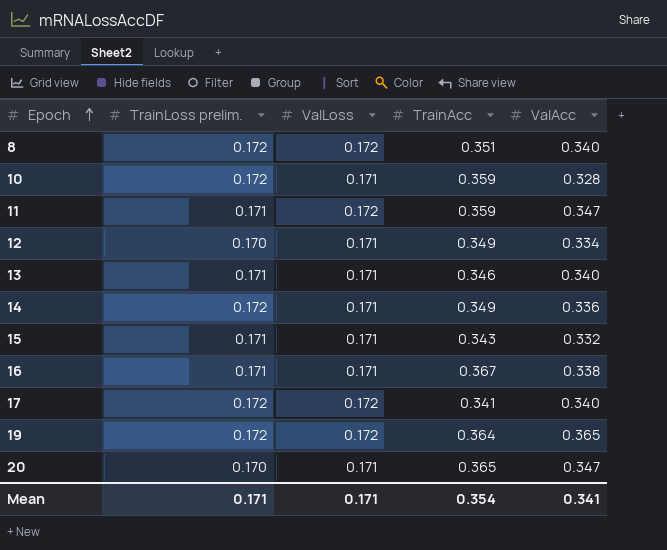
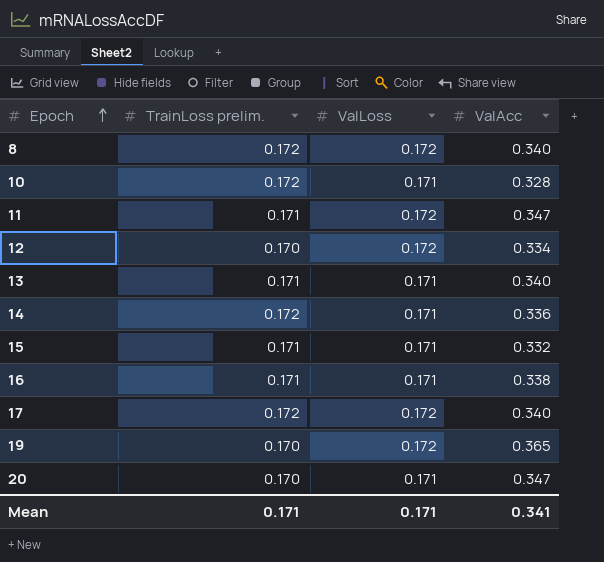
column TrainAcc | position: 4 -> none
12 | ValLoss: 0.171 -> 0.172
19 | TrainLoss prelim.: 0.172 -> 0.170

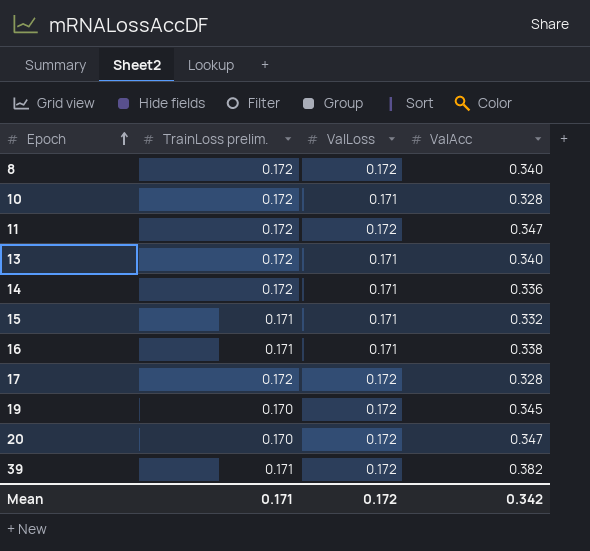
row 12: 0.170 | 0.172 | 0.334 -> none
11 | TrainLoss prelim.: 0.171 -> 0.172
13 | TrainLoss prelim.: 0.171 -> 0.172
17 | ValAcc: 0.340 -> 0.328
19 | ValAcc: 0.365 -> 0.345
20 | ValLoss: 0.171 -> 0.172
row 39: none -> 0.171 | 0.172 | 0.382
Mean | ValLoss: 0.171 -> 0.172
Mean | ValAcc: 0.341 -> 0.342

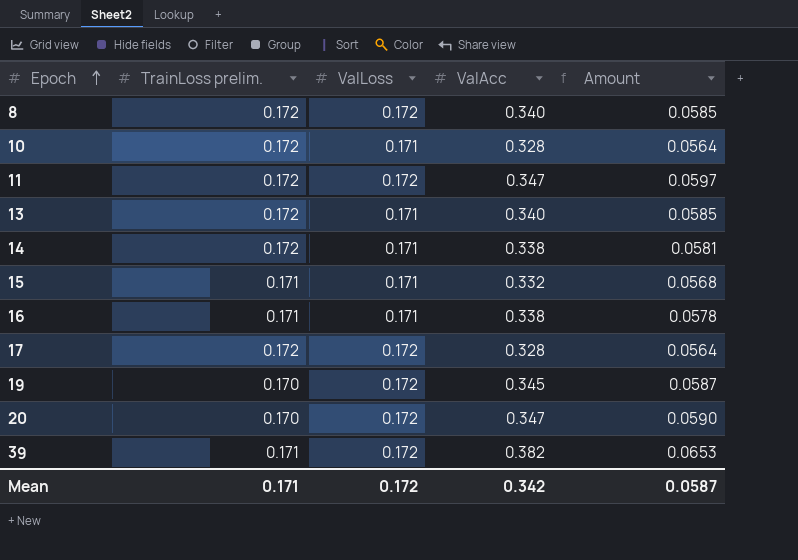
column Amount | formula: none -> [TrainLoss prelim.] * [ValAcc]
14 | ValAcc: 0.336 -> 0.338

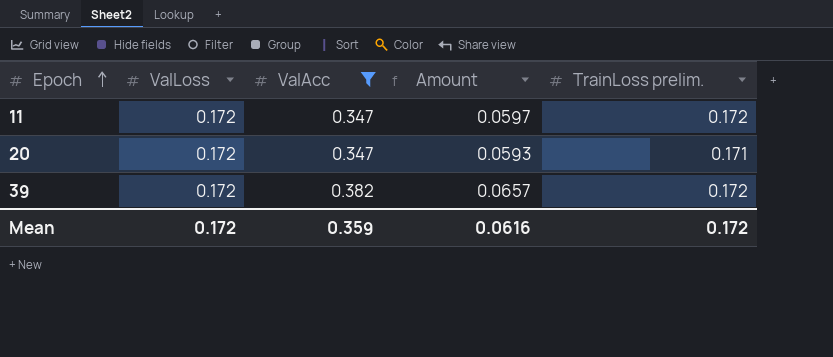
filter: none -> ValAcc >= 0.347
column TrainLoss prelim. | position: 2 -> 5
20 | Amount: 0.0590 -> 0.0593
20 | TrainLoss prelim.: 0.170 -> 0.171
39 | Amount: 0.0653 -> 0.0657
39 | TrainLoss prelim.: 0.171 -> 0.172
Mean | ValAcc: 0.342 -> 0.359
Mean | Amount: 0.0587 -> 0.0616
Mean | TrainLoss prelim.: 0.171 -> 0.172

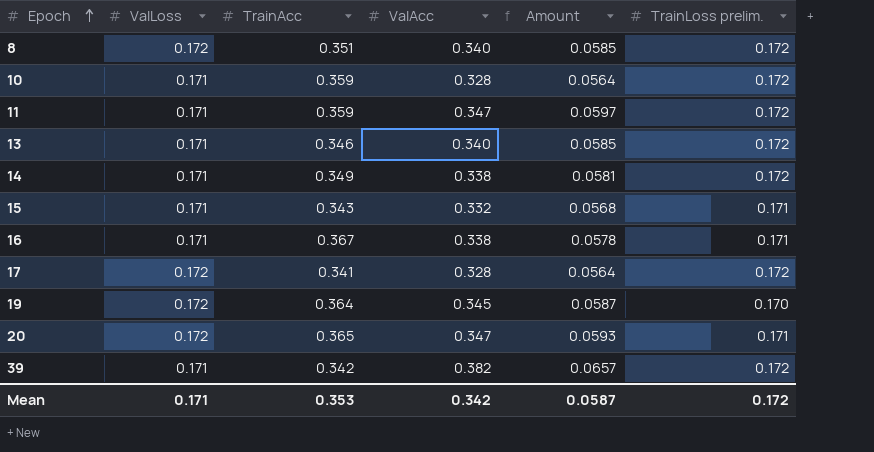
filter: ValAcc >= 0.347 -> none
column TrainAcc | position: none -> 3
11 | ValLoss: 0.172 -> 0.171
39 | ValLoss: 0.172 -> 0.171
Mean | ValLoss: 0.172 -> 0.171
Mean | ValAcc: 0.359 -> 0.342
Mean | Amount: 0.0616 -> 0.0587

